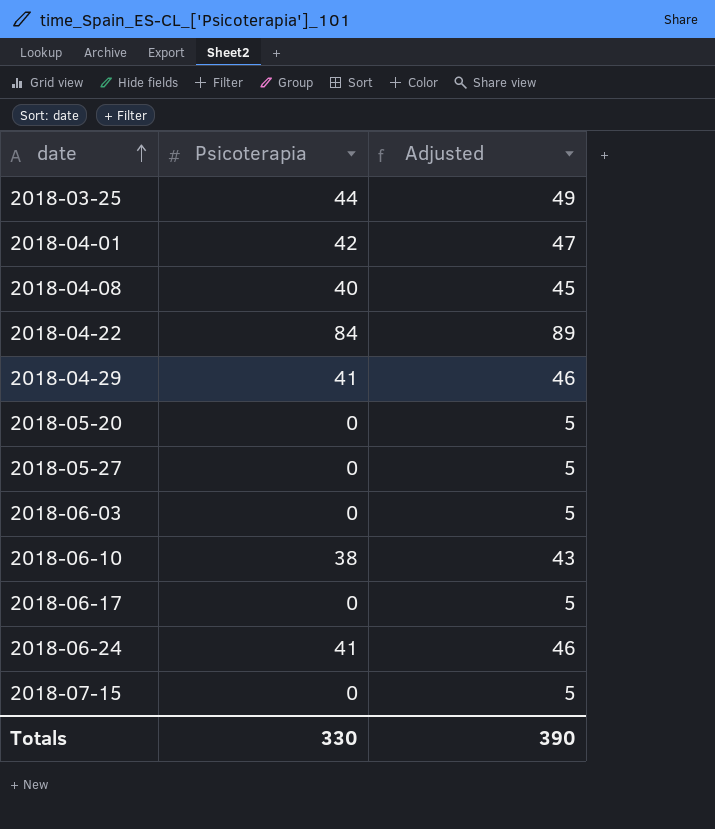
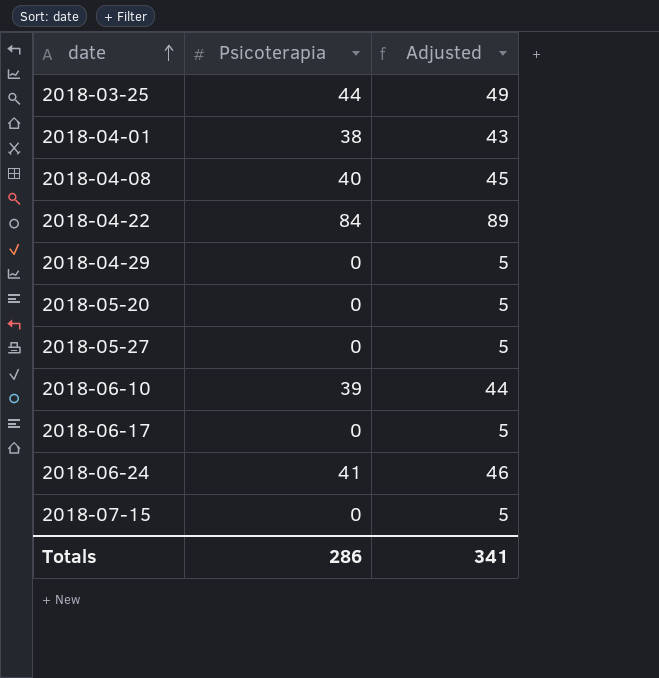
row 2018-06-03: 0 | 5 -> none
2018-04-01 | Psicoterapia: 42 -> 38
2018-04-01 | Adjusted: 47 -> 43
2018-04-29 | Psicoterapia: 41 -> 0
2018-04-29 | Adjusted: 46 -> 5
2018-06-10 | Psicoterapia: 38 -> 39
2018-06-10 | Adjusted: 43 -> 44
Totals | Psicoterapia: 330 -> 286
Totals | Adjusted: 390 -> 341

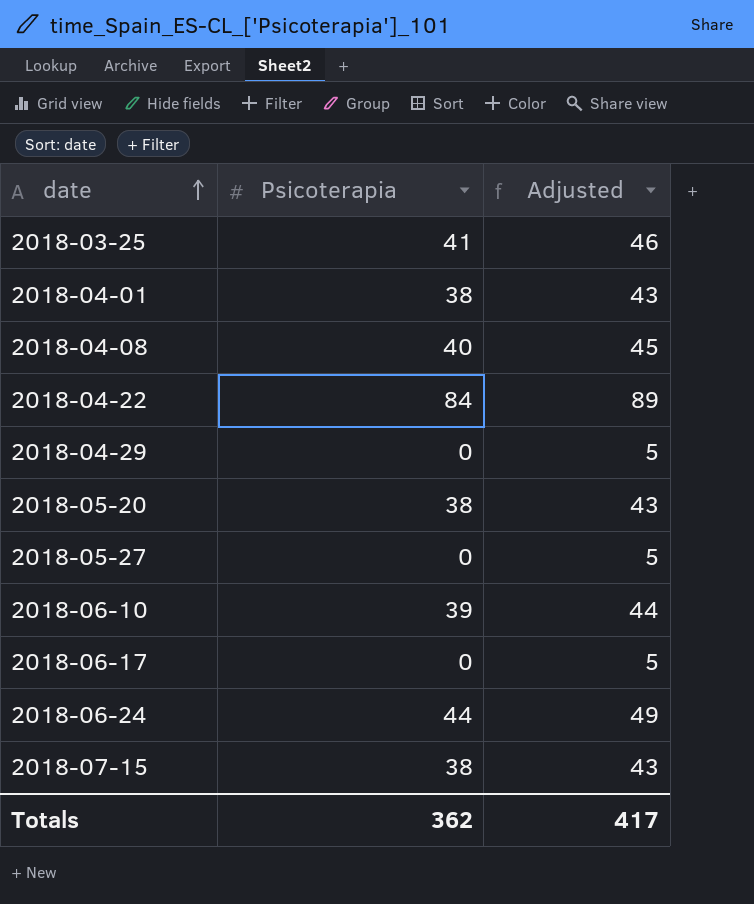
2018-03-25 | Psicoterapia: 44 -> 41
2018-03-25 | Adjusted: 49 -> 46
2018-05-20 | Psicoterapia: 0 -> 38
2018-05-20 | Adjusted: 5 -> 43
2018-06-24 | Psicoterapia: 41 -> 44
2018-06-24 | Adjusted: 46 -> 49
2018-07-15 | Psicoterapia: 0 -> 38
2018-07-15 | Adjusted: 5 -> 43
Totals | Psicoterapia: 286 -> 362
Totals | Adjusted: 341 -> 417

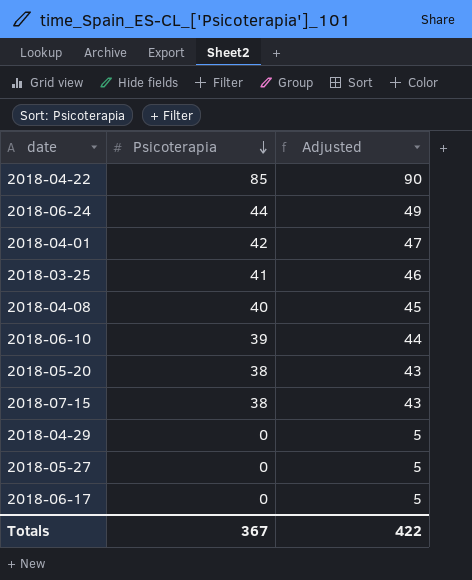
row order: date ascending -> Psicoterapia descending
2018-04-22 | Psicoterapia: 84 -> 85
2018-04-22 | Adjusted: 89 -> 90
2018-04-01 | Psicoterapia: 38 -> 42
2018-04-01 | Adjusted: 43 -> 47
Totals | Psicoterapia: 362 -> 367
Totals | Adjusted: 417 -> 422

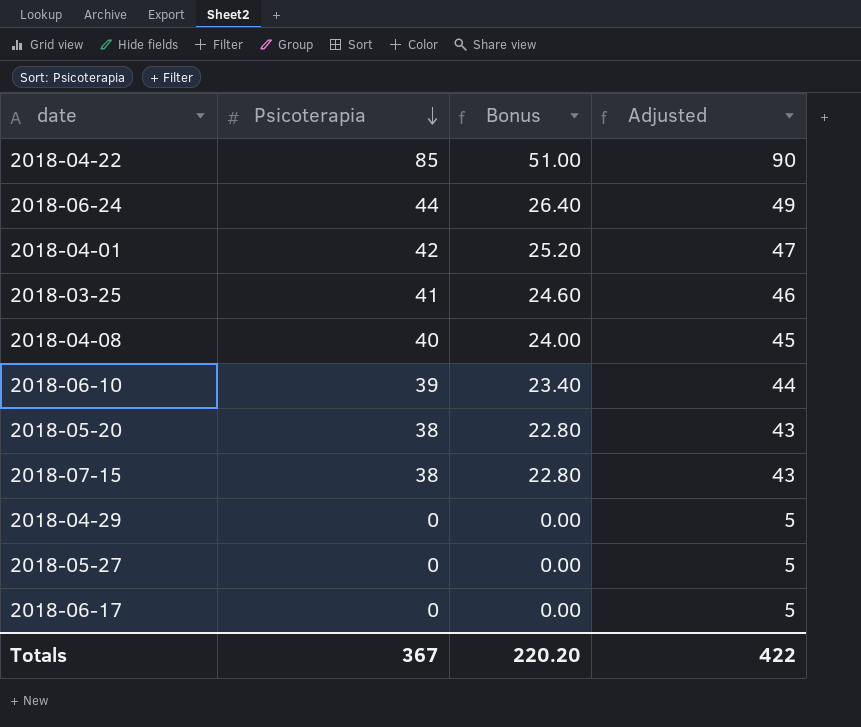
column Bonus | formula: none -> [Psicoterapia] * 0.6

